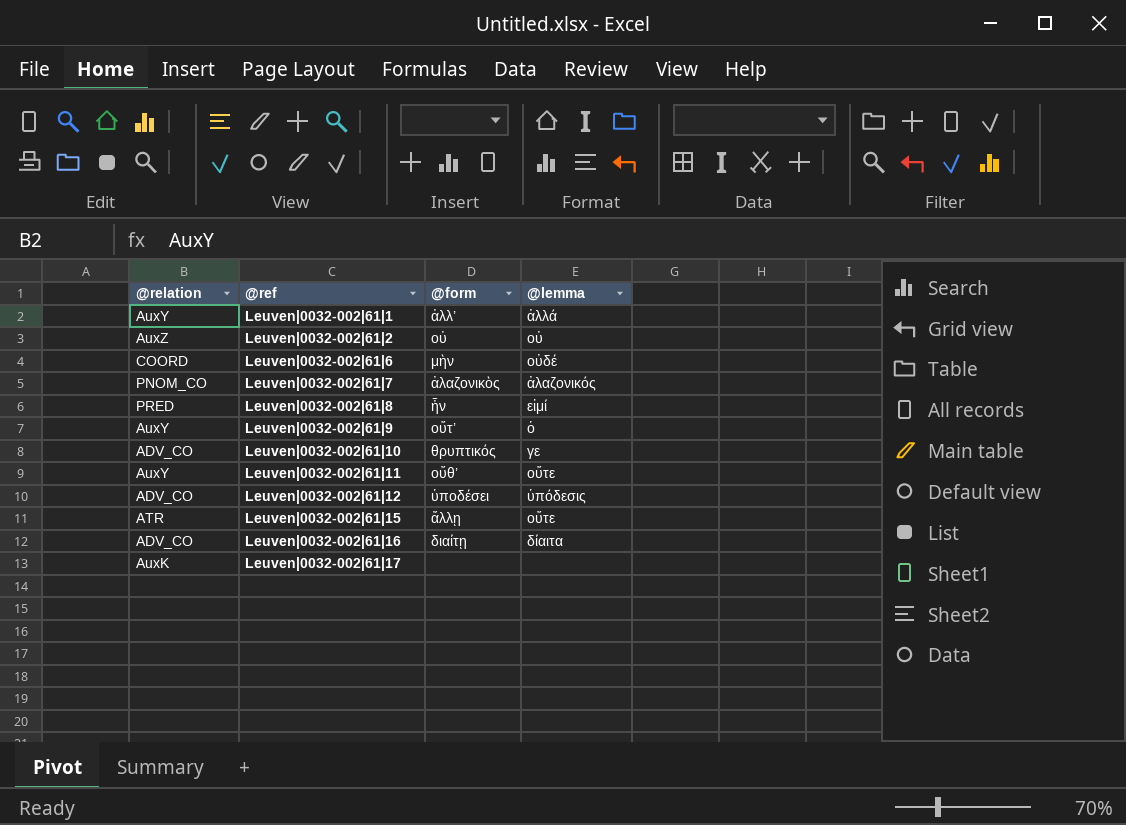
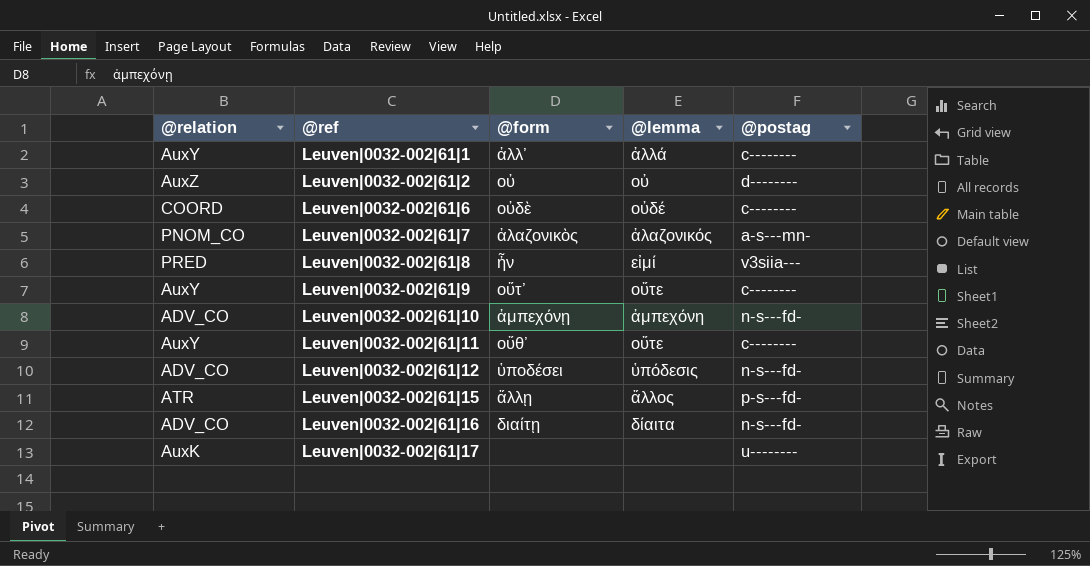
column @postag | position: none -> 5
Leuven|0032-002|61|6 | @form: μὴν -> οὐδὲ
Leuven|0032-002|61|9 | @lemma: ὁ -> οὔτε
Leuven|0032-002|61|10 | @form: θρυπτικός -> ἀμπεχόνῃ
Leuven|0032-002|61|10 | @lemma: γε -> ἀμπεχόνη
Leuven|0032-002|61|15 | @lemma: οὔτε -> ἄλλος

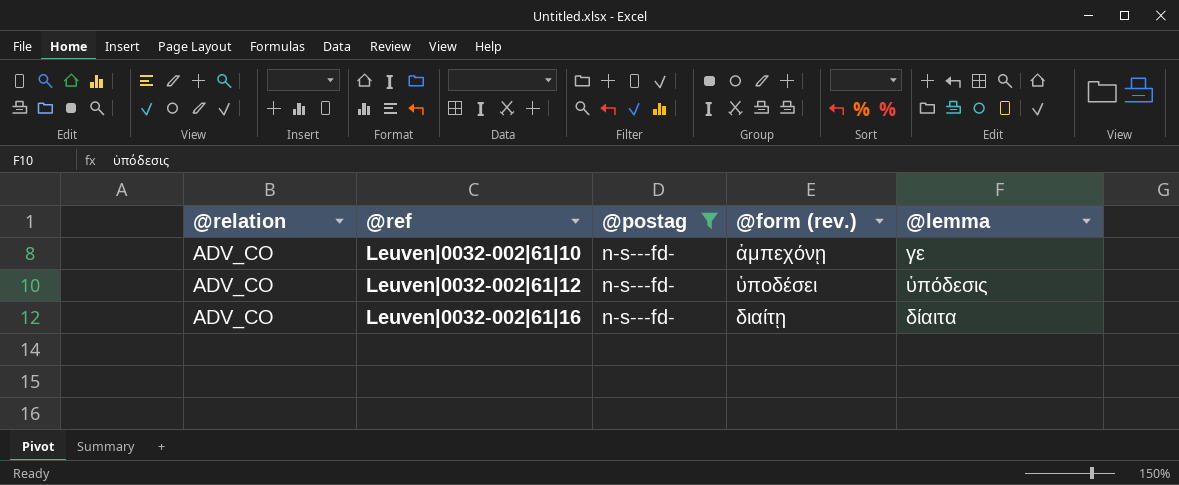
filter: none -> @postag = n-s---fd-
column @postag | position: 5 -> 3
column name: @form -> @form (rev.)
Leuven|0032-002|61|10 | @lemma: ἀμπεχόνη -> γε

